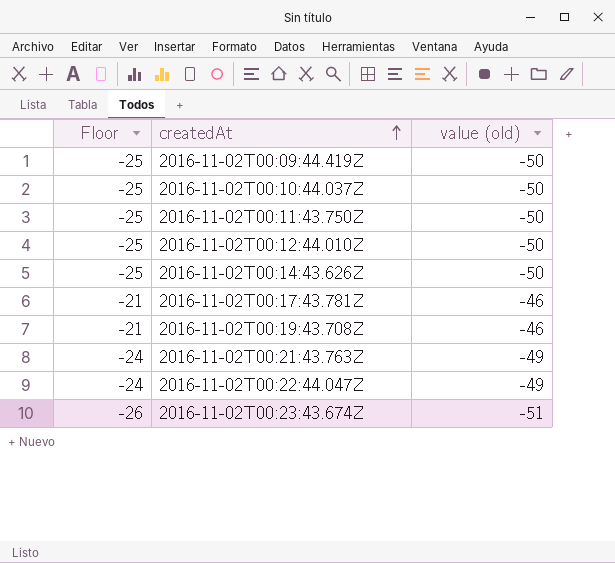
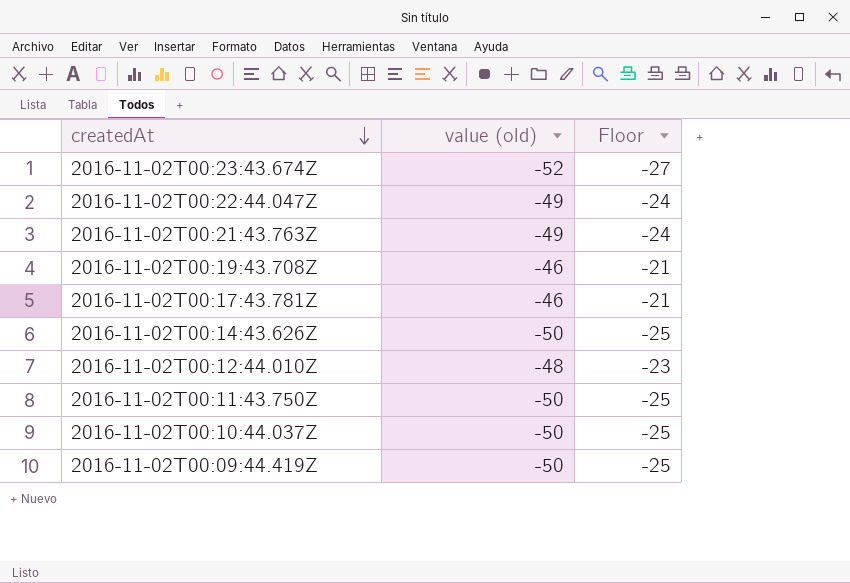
row order: createdAt ascending -> createdAt descending
column Floor | position: 1 -> 3
2016-11-02T00:23:43.674Z | value (old): -51 -> -52
2016-11-02T00:23:43.674Z | Floor: -26 -> -27
2016-11-02T00:12:44.010Z | value (old): -50 -> -48
2016-11-02T00:12:44.010Z | Floor: -25 -> -23

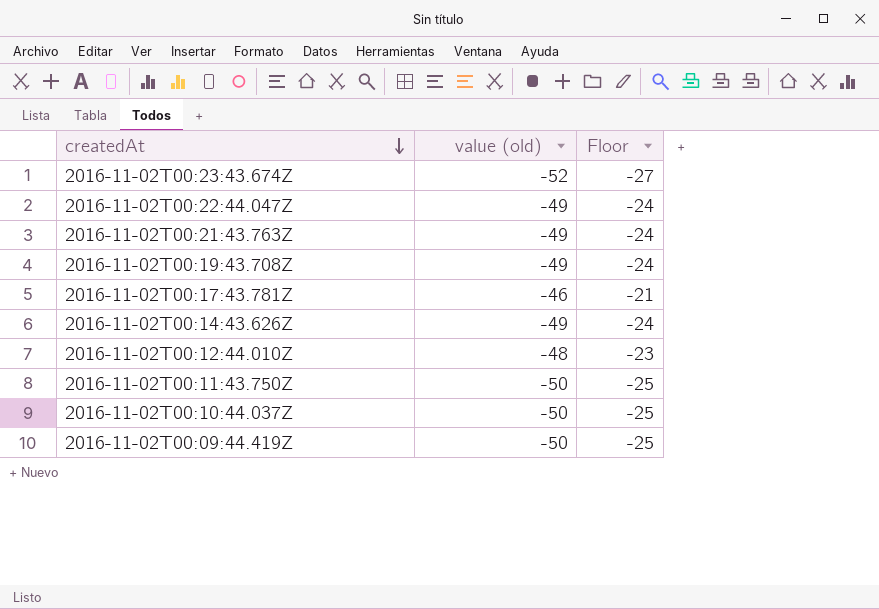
2016-11-02T00:19:43.708Z | value (old): -46 -> -49
2016-11-02T00:19:43.708Z | Floor: -21 -> -24
2016-11-02T00:14:43.626Z | value (old): -50 -> -49
2016-11-02T00:14:43.626Z | Floor: -25 -> -24

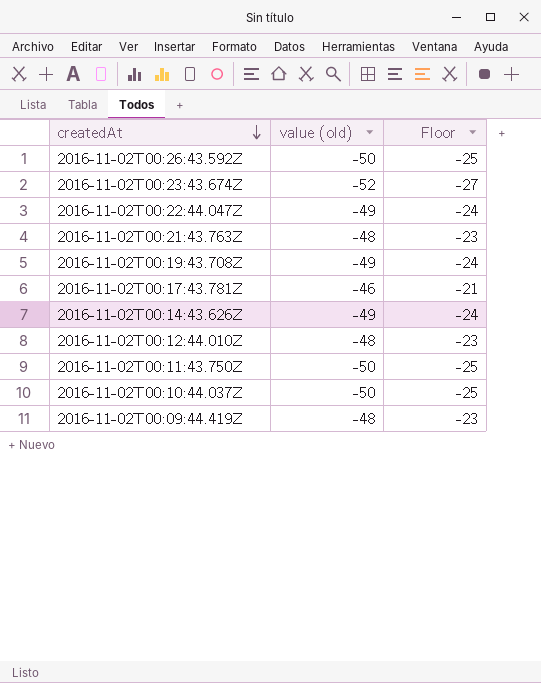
row 2016-11-02T00:26:43.592Z: none -> -50 | -25
2016-11-02T00:21:43.763Z | value (old): -49 -> -48
2016-11-02T00:21:43.763Z | Floor: -24 -> -23
2016-11-02T00:09:44.419Z | value (old): -50 -> -48
2016-11-02T00:09:44.419Z | Floor: -25 -> -23

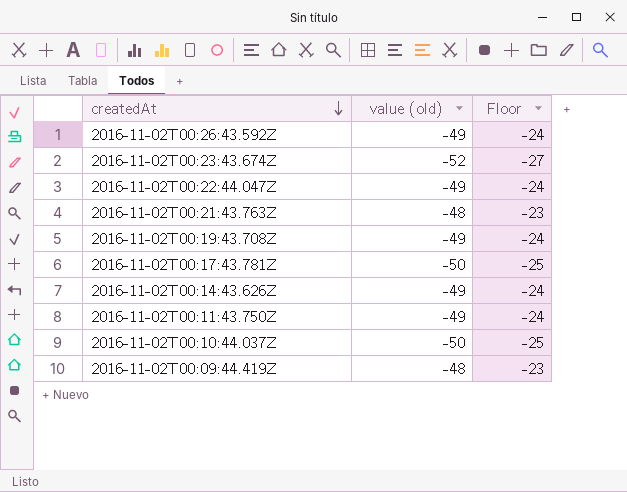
row 2016-11-02T00:12:44.010Z: -48 | -23 -> none
2016-11-02T00:26:43.592Z | value (old): -50 -> -49
2016-11-02T00:26:43.592Z | Floor: -25 -> -24
2016-11-02T00:17:43.781Z | value (old): -46 -> -50
2016-11-02T00:17:43.781Z | Floor: -21 -> -25
2016-11-02T00:11:43.750Z | value (old): -50 -> -49
2016-11-02T00:11:43.750Z | Floor: -25 -> -24

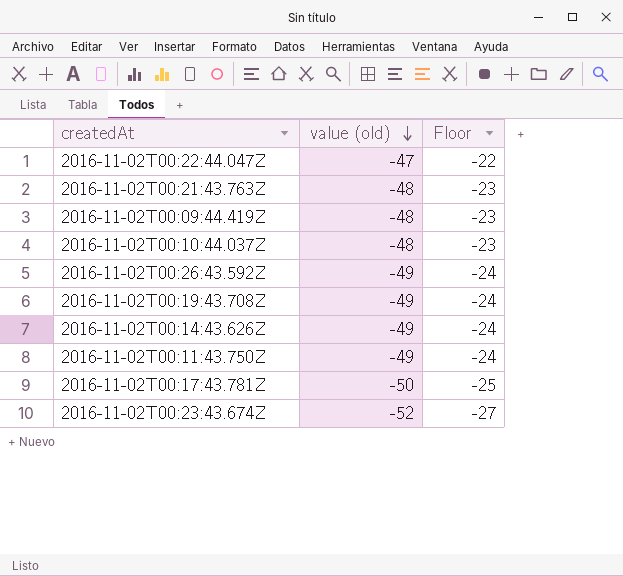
row order: createdAt descending -> value (old) descending
2016-11-02T00:22:44.047Z | value (old): -49 -> -47
2016-11-02T00:22:44.047Z | Floor: -24 -> -22
2016-11-02T00:10:44.037Z | value (old): -50 -> -48
2016-11-02T00:10:44.037Z | Floor: -25 -> -23

